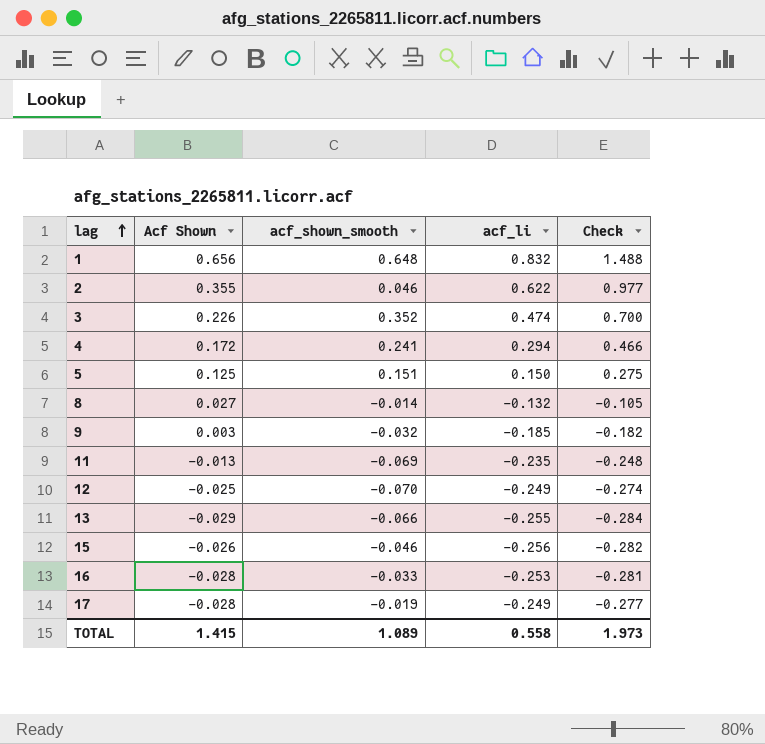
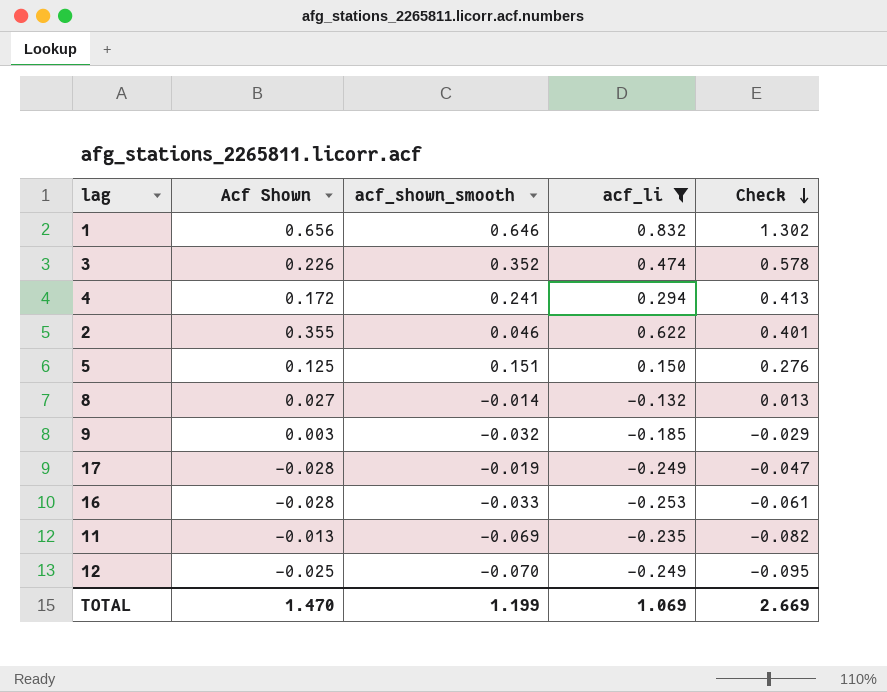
filter: none -> acf_li >= -0.253
row order: lag ascending -> Check descending
column Check | formula: [Acf Shown] + [acf_li] -> [Acf Shown] + [acf_shown_smooth]
1 | acf_shown_smooth: 0.648 -> 0.646
TOTAL | Acf Shown: 1.415 -> 1.470
TOTAL | acf_shown_smooth: 1.089 -> 1.199
TOTAL | acf_li: 0.558 -> 1.069
TOTAL | Check: 1.973 -> 2.669

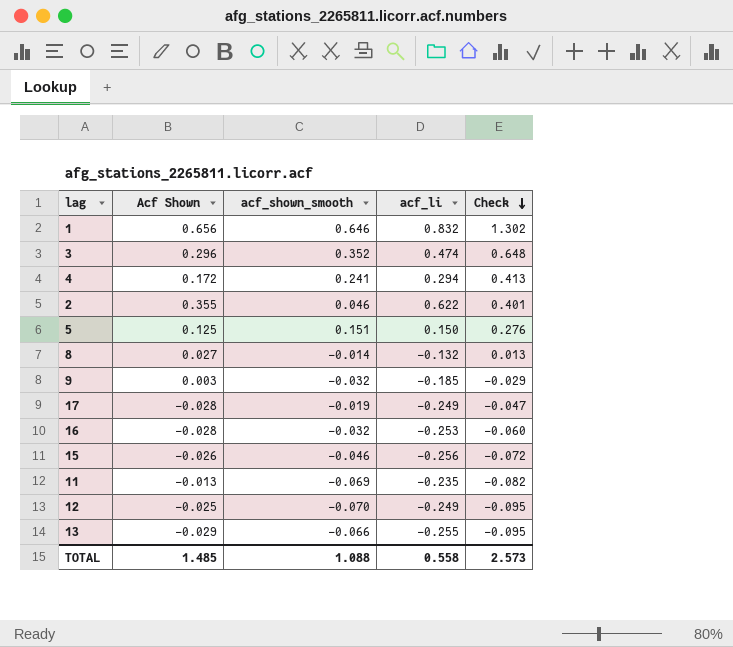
filter: acf_li >= -0.253 -> none
3 | Acf Shown: 0.226 -> 0.296
3 | Check: 0.578 -> 0.648
16 | acf_shown_smooth: -0.033 -> -0.032
16 | Check: -0.061 -> -0.060
TOTAL | Acf Shown: 1.470 -> 1.485
TOTAL | acf_shown_smooth: 1.199 -> 1.088
TOTAL | acf_li: 1.069 -> 0.558
TOTAL | Check: 2.669 -> 2.573

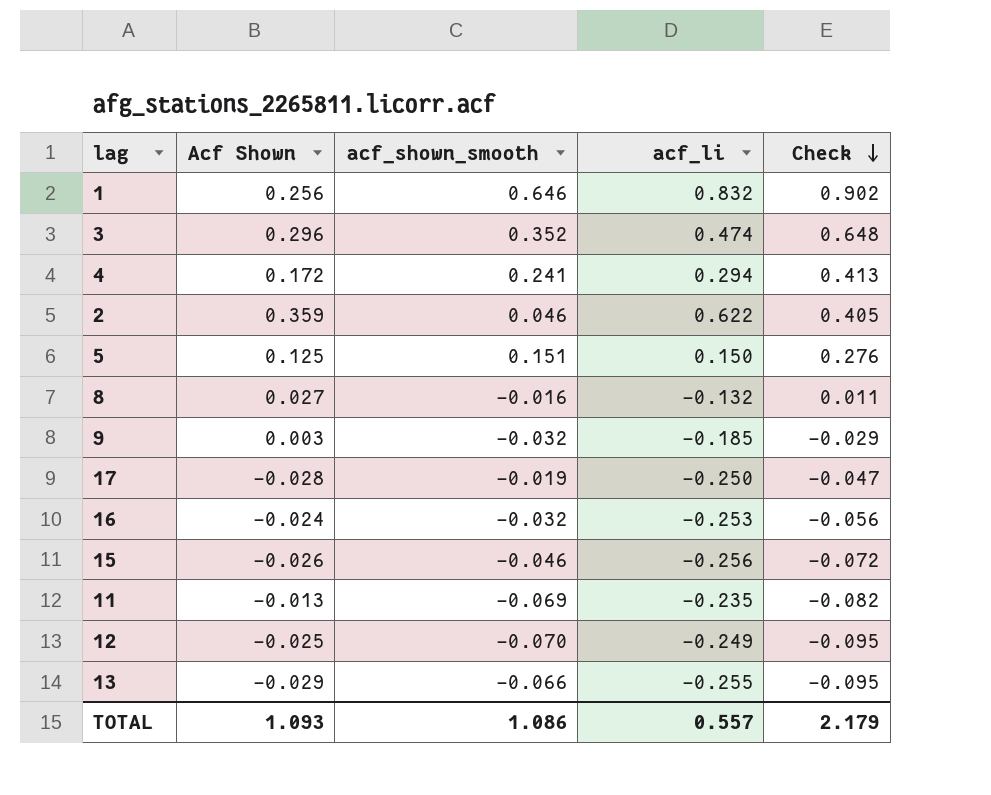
1 | Acf Shown: 0.656 -> 0.256
1 | Check: 1.302 -> 0.902
2 | Acf Shown: 0.355 -> 0.359
2 | Check: 0.401 -> 0.405
8 | acf_shown_smooth: -0.014 -> -0.016
8 | Check: 0.013 -> 0.011
17 | acf_li: -0.249 -> -0.250
16 | Acf Shown: -0.028 -> -0.024
16 | Check: -0.060 -> -0.056
TOTAL | Acf Shown: 1.485 -> 1.093
TOTAL | acf_shown_smooth: 1.088 -> 1.086
TOTAL | acf_li: 0.558 -> 0.557
TOTAL | Check: 2.573 -> 2.179

